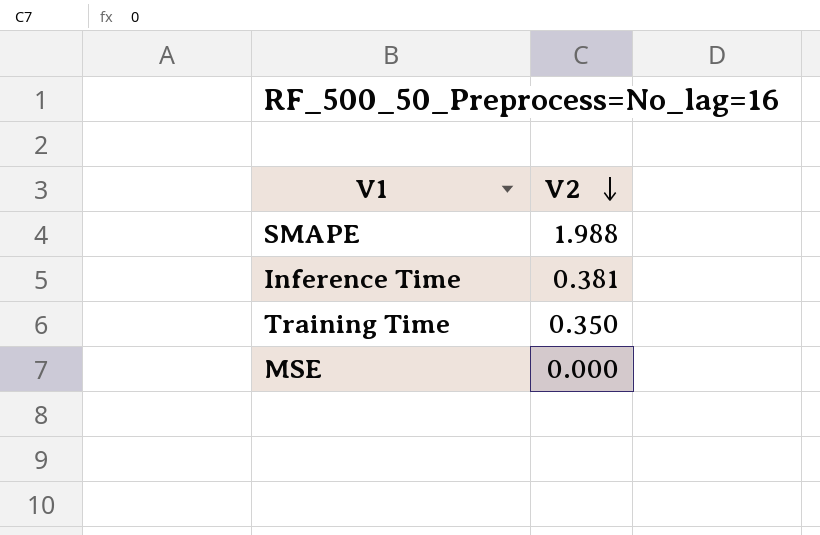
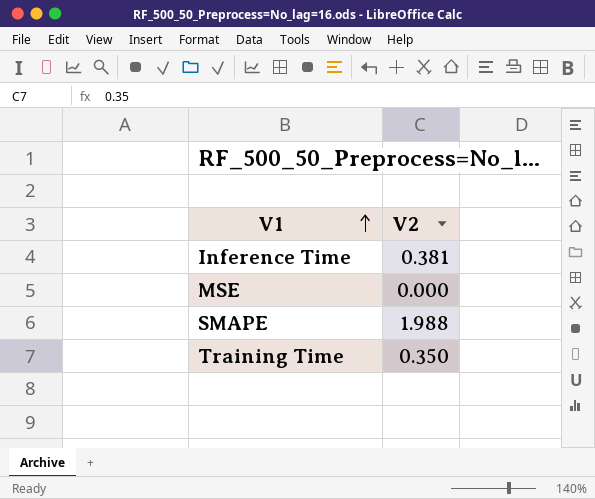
row order: V2 descending -> V1 ascending

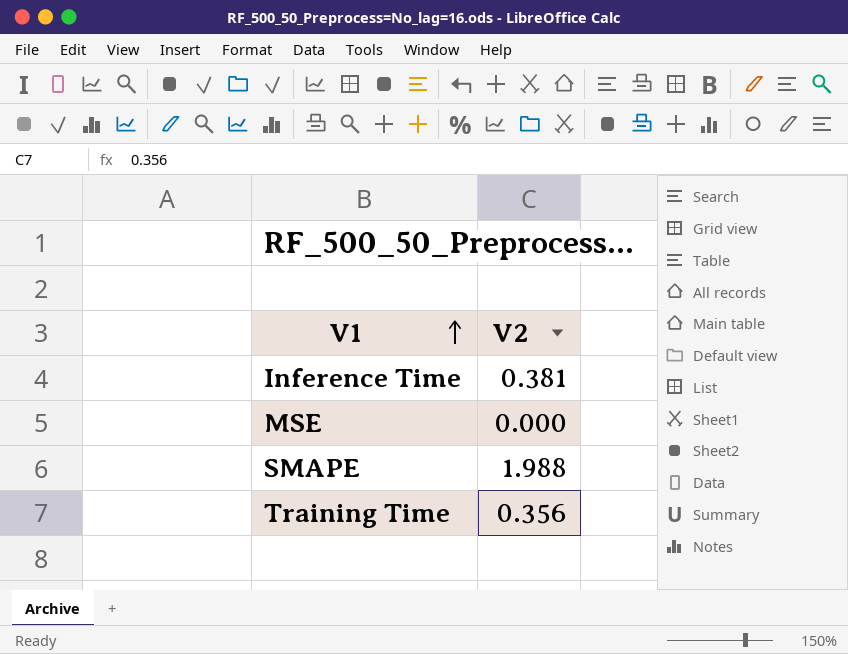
Training Time | V2: 0.350 -> 0.356

